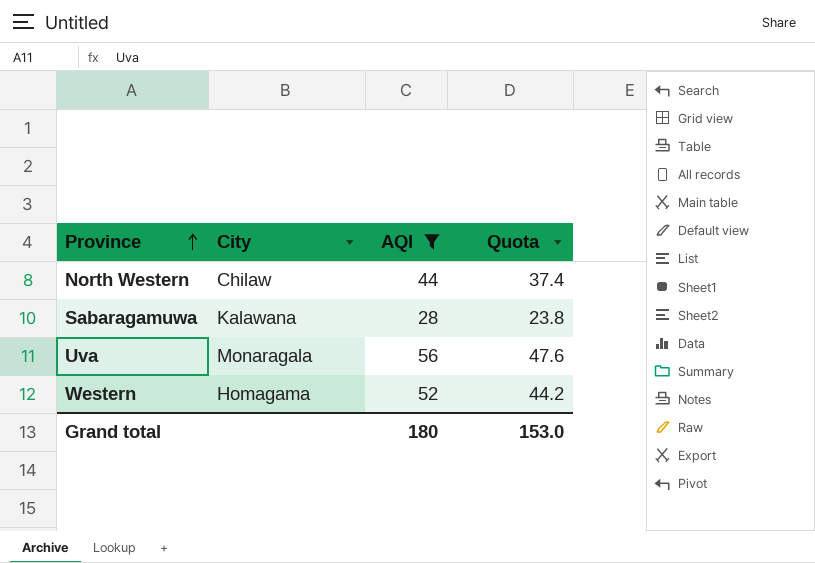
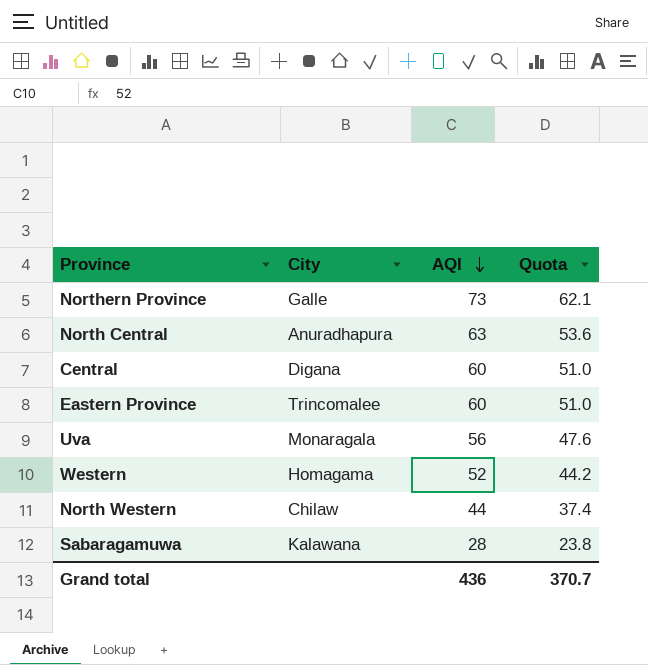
filter: AQI <= 56 -> none
row order: Province ascending -> AQI descending
Grand total | AQI: 180 -> 436
Grand total | Quota: 153.0 -> 370.7

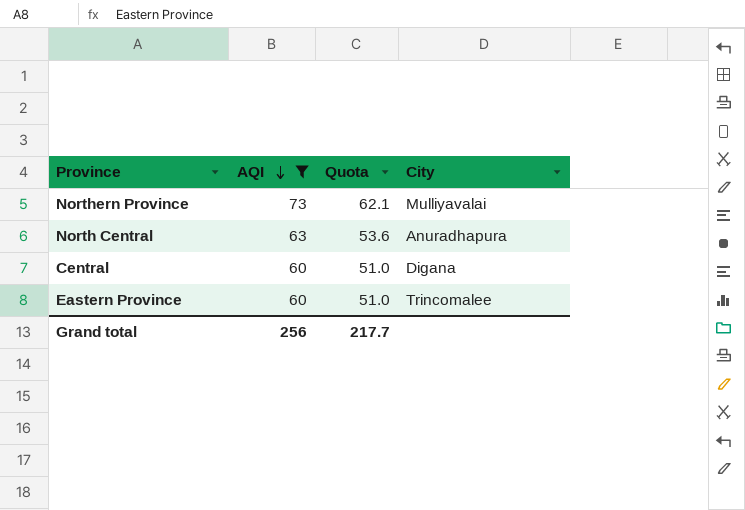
filter: none -> AQI >= 60
column City | position: 2 -> 4
Northern Province | City: Galle -> Mulliyavalai
Grand total | AQI: 436 -> 256
Grand total | Quota: 370.7 -> 217.7

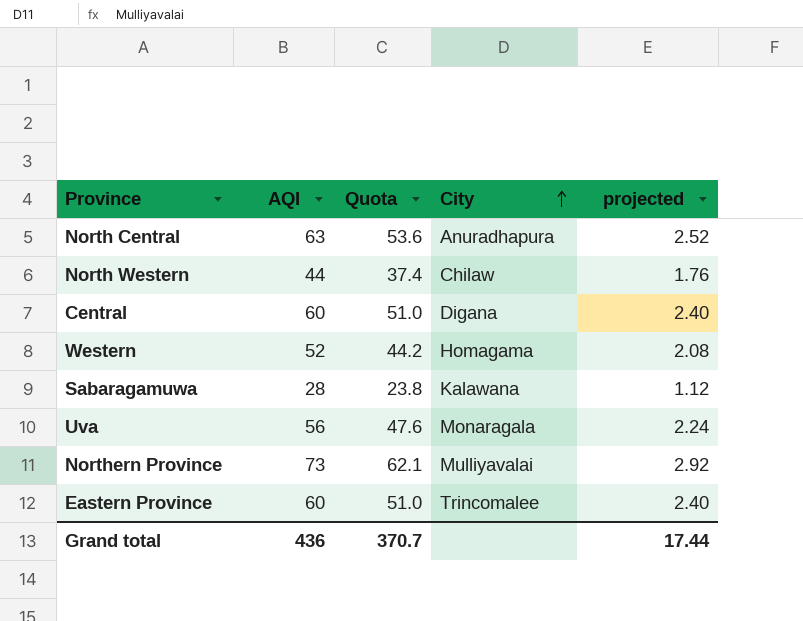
filter: AQI >= 60 -> none
row order: AQI descending -> City ascending
column projected | formula: none -> [AQI] * 0.04
Grand total | AQI: 256 -> 436
Grand total | Quota: 217.7 -> 370.7

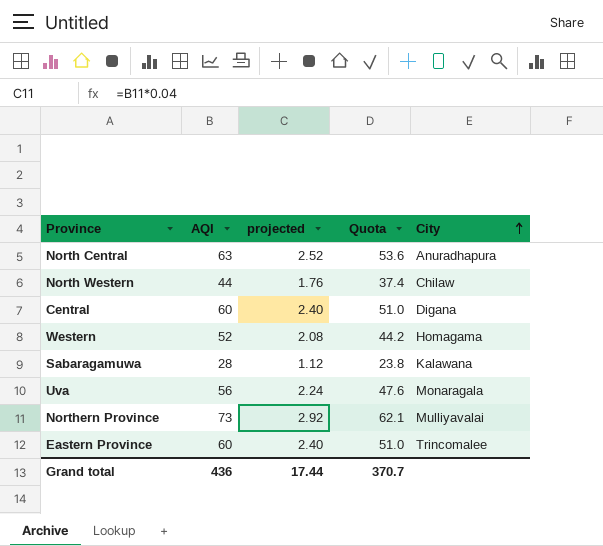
column projected | position: 5 -> 3

